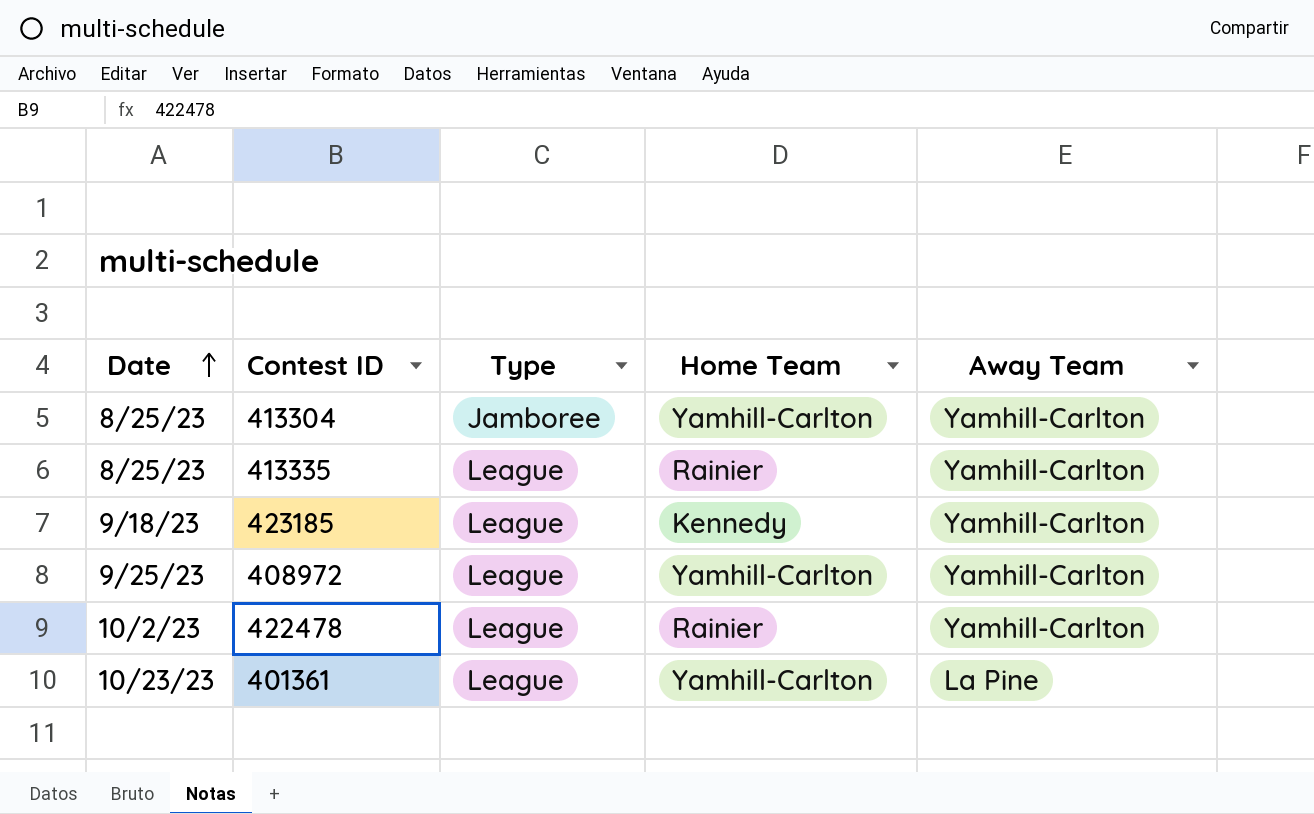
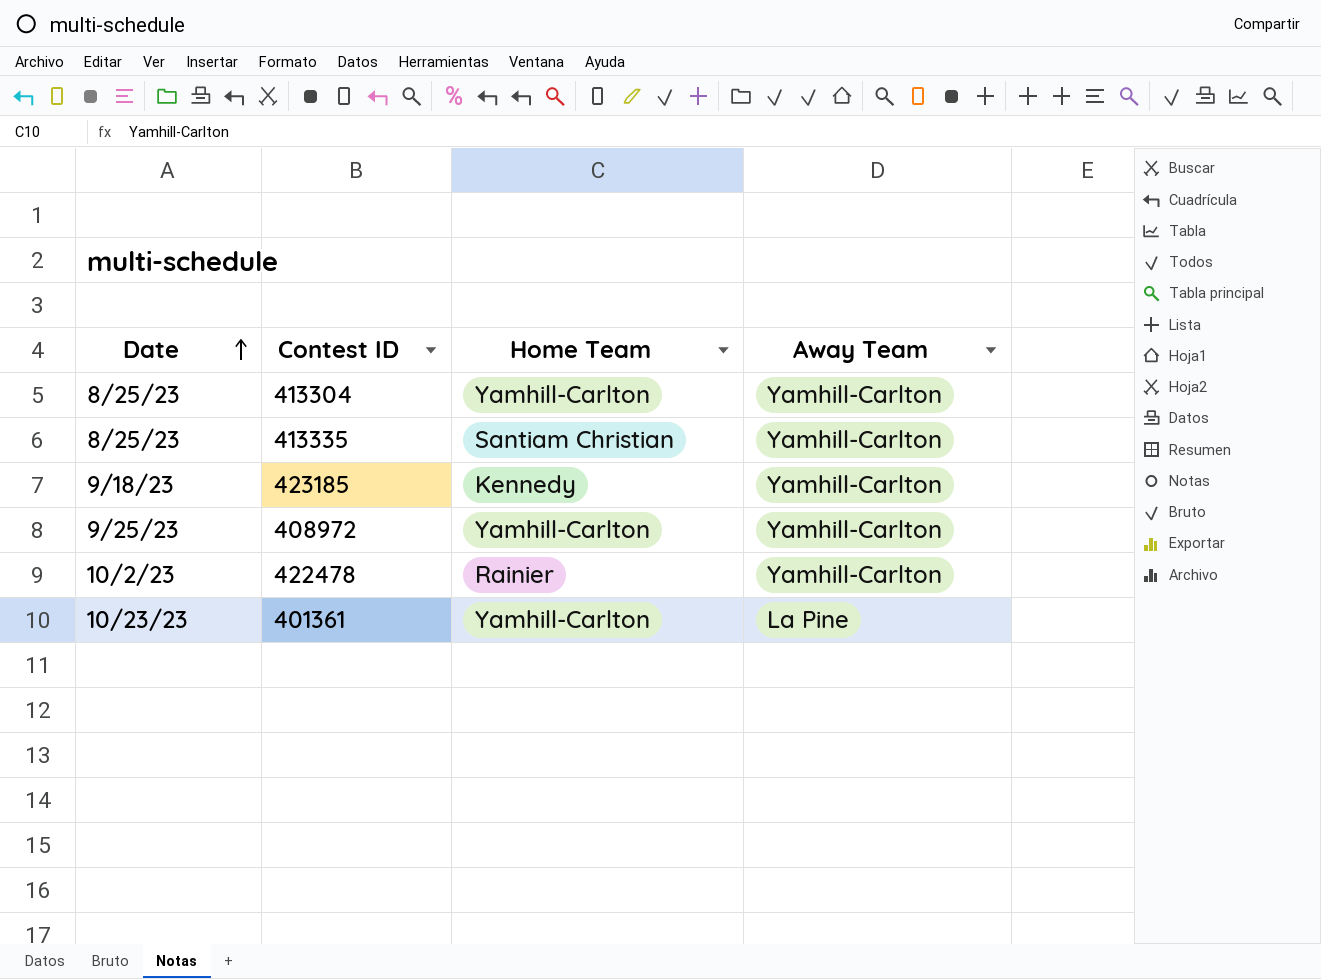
column Type | position: 3 -> none
413335 | Home Team: Rainier -> Santiam Christian

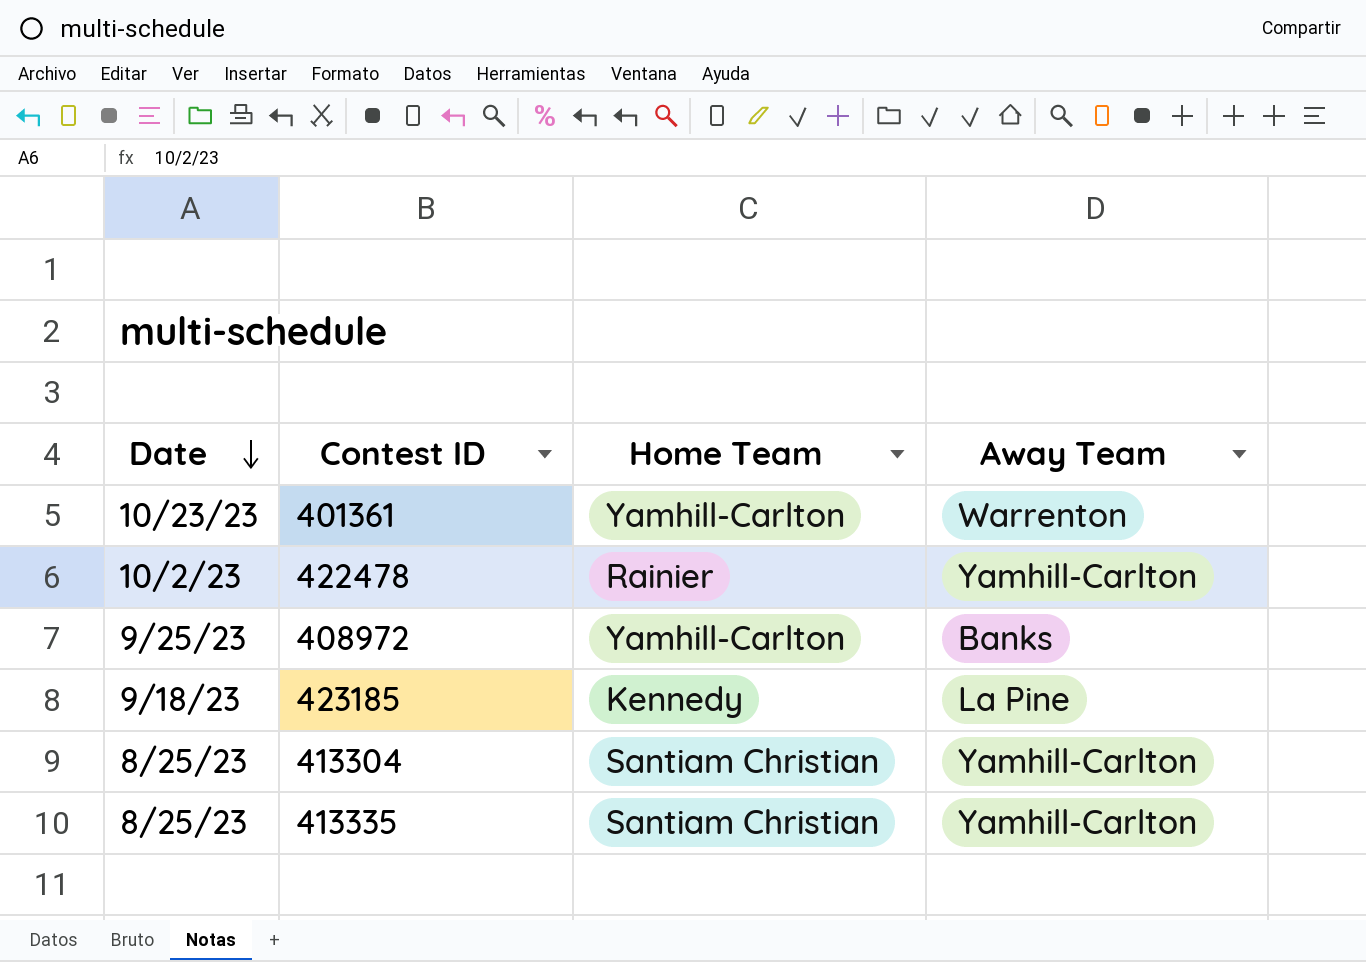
row order: Date ascending -> Date descending
401361 | Away Team: La Pine -> Warrenton
408972 | Away Team: Yamhill-Carlton -> Banks
423185 | Away Team: Yamhill-Carlton -> La Pine
413304 | Home Team: Yamhill-Carlton -> Santiam Christian

